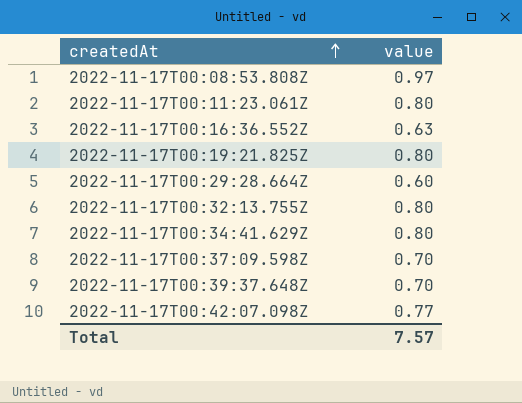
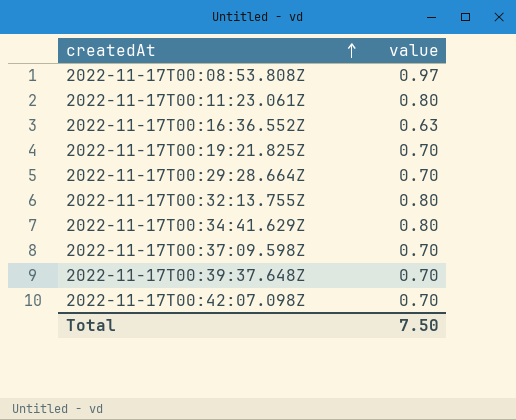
2022-11-17T00:19:21.825Z | value: 0.80 -> 0.70
2022-11-17T00:29:28.664Z | value: 0.60 -> 0.70
2022-11-17T00:42:07.098Z | value: 0.77 -> 0.70
Total | value: 7.57 -> 7.50

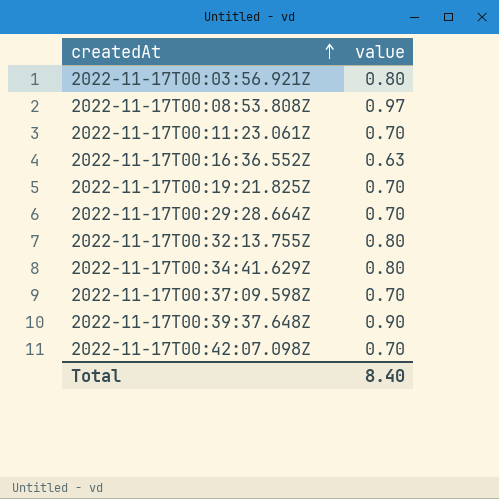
row 2022-11-17T00:03:56.921Z: none -> 0.80
2022-11-17T00:11:23.061Z | value: 0.80 -> 0.70
2022-11-17T00:39:37.648Z | value: 0.70 -> 0.90
Total | value: 7.50 -> 8.40

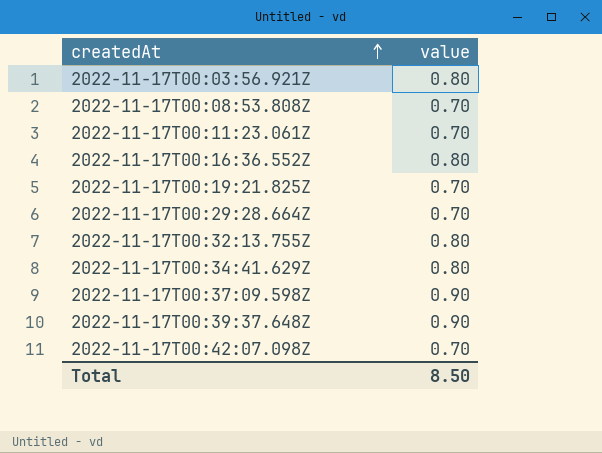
2022-11-17T00:08:53.808Z | value: 0.97 -> 0.70
2022-11-17T00:16:36.552Z | value: 0.63 -> 0.80
2022-11-17T00:37:09.598Z | value: 0.70 -> 0.90
Total | value: 8.40 -> 8.50

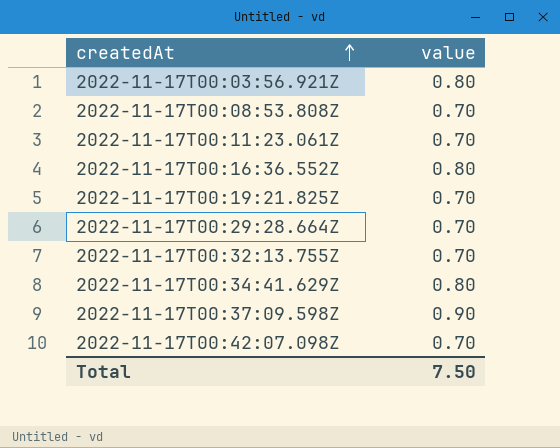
row 2022-11-17T00:39:37.648Z: 0.90 -> none
2022-11-17T00:32:13.755Z | value: 0.80 -> 0.70
Total | value: 8.50 -> 7.50

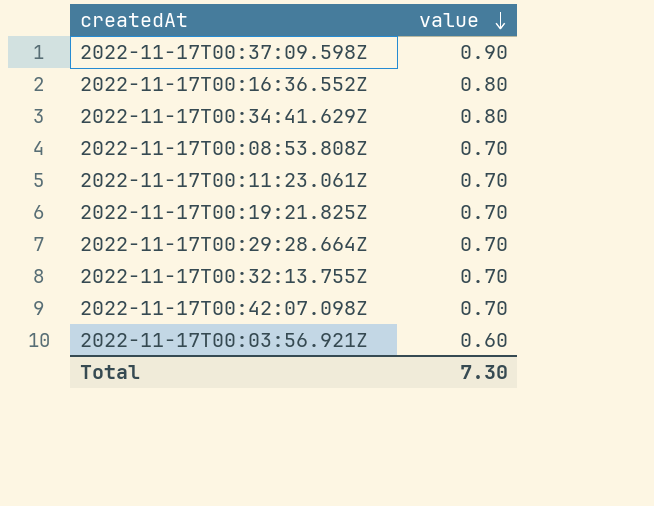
row order: createdAt ascending -> value descending
2022-11-17T00:03:56.921Z | value: 0.80 -> 0.60
Total | value: 7.50 -> 7.30

